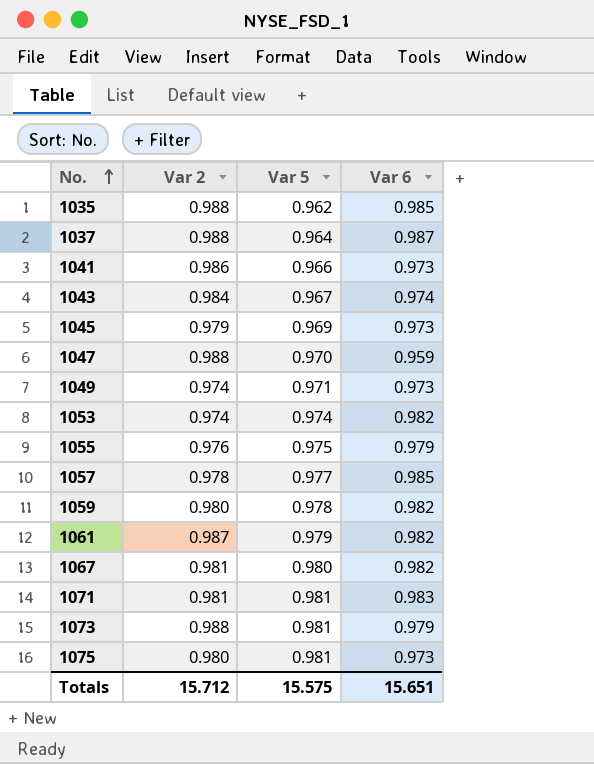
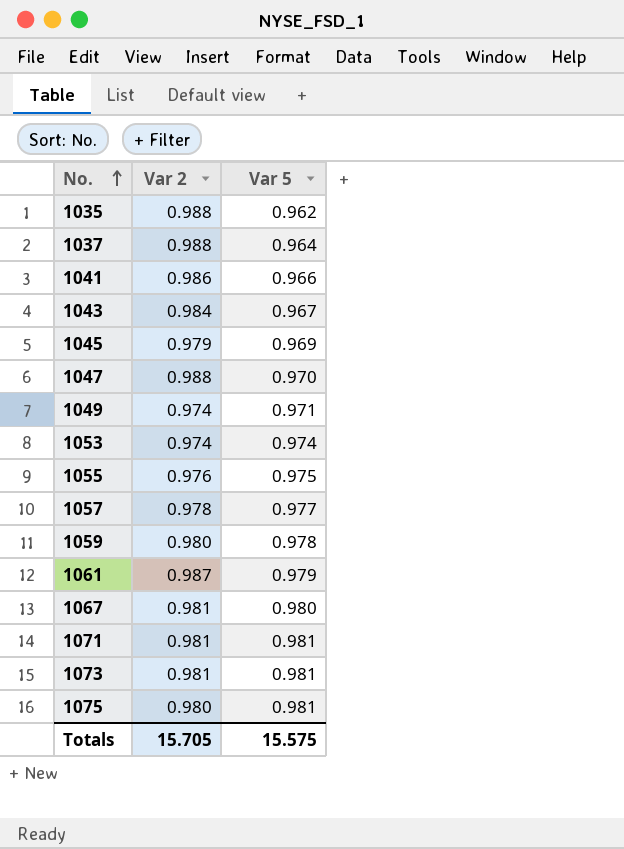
column Var 6 | position: 4 -> none
1073 | Var 2: 0.988 -> 0.981
Totals | Var 2: 15.712 -> 15.705

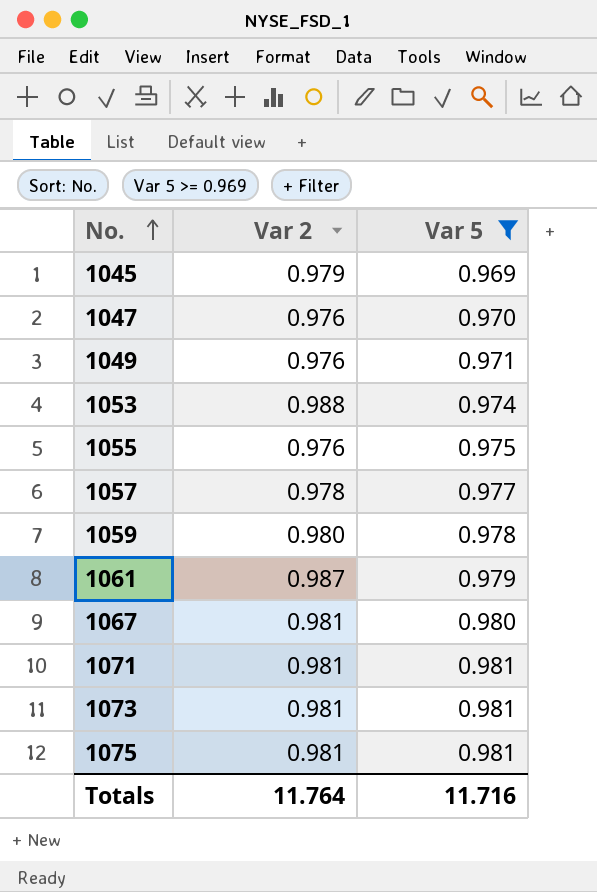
filter: none -> Var 5 >= 0.969
1047 | Var 2: 0.988 -> 0.976
1049 | Var 2: 0.974 -> 0.976
1053 | Var 2: 0.974 -> 0.988
1075 | Var 2: 0.980 -> 0.981
Totals | Var 2: 15.705 -> 11.764
Totals | Var 5: 15.575 -> 11.716

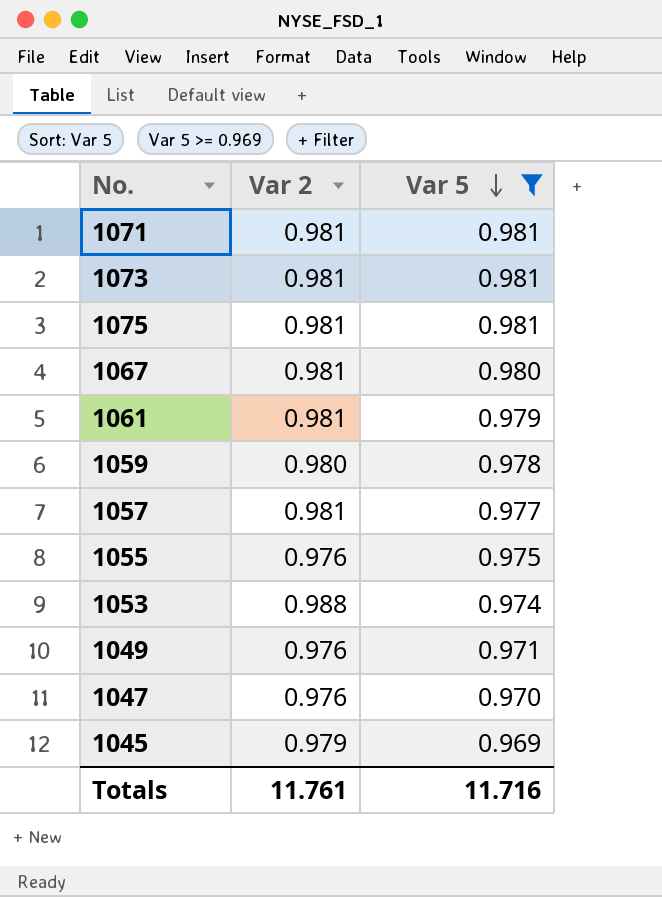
row order: No. ascending -> Var 5 descending
1061 | Var 2: 0.987 -> 0.981
1057 | Var 2: 0.978 -> 0.981
Totals | Var 2: 11.764 -> 11.761

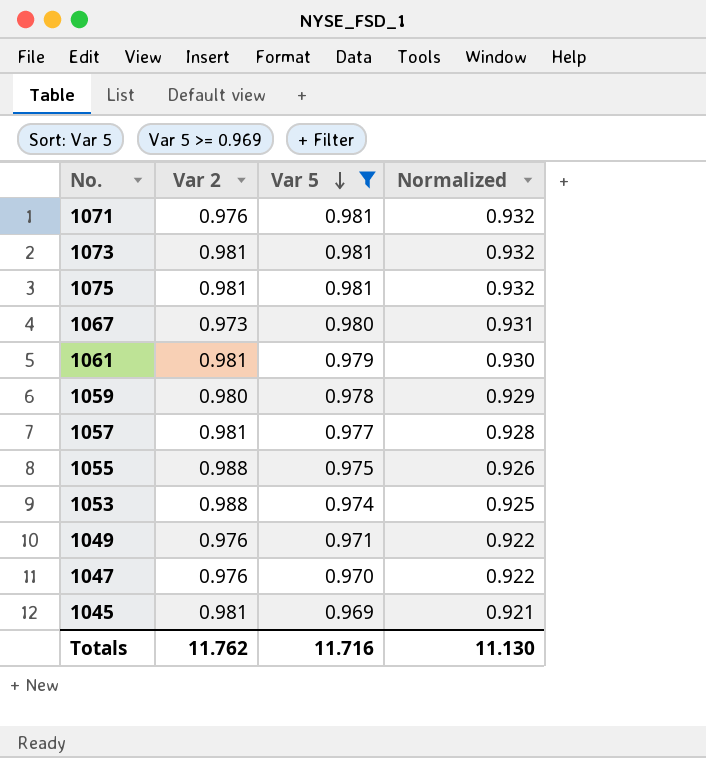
column Normalized | formula: none -> [Var 5] * 0.95
1071 | Var 2: 0.981 -> 0.976
1067 | Var 2: 0.981 -> 0.973
1055 | Var 2: 0.976 -> 0.988
1045 | Var 2: 0.979 -> 0.981
Totals | Var 2: 11.761 -> 11.762

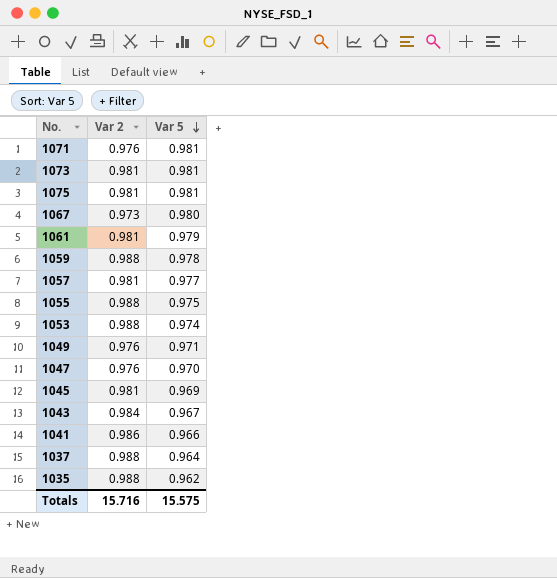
filter: Var 5 >= 0.969 -> none
column Normalized | formula: [Var 5] * 0.95 -> none
1059 | Var 2: 0.980 -> 0.988
Totals | Var 2: 11.762 -> 15.716
Totals | Var 5: 11.716 -> 15.575

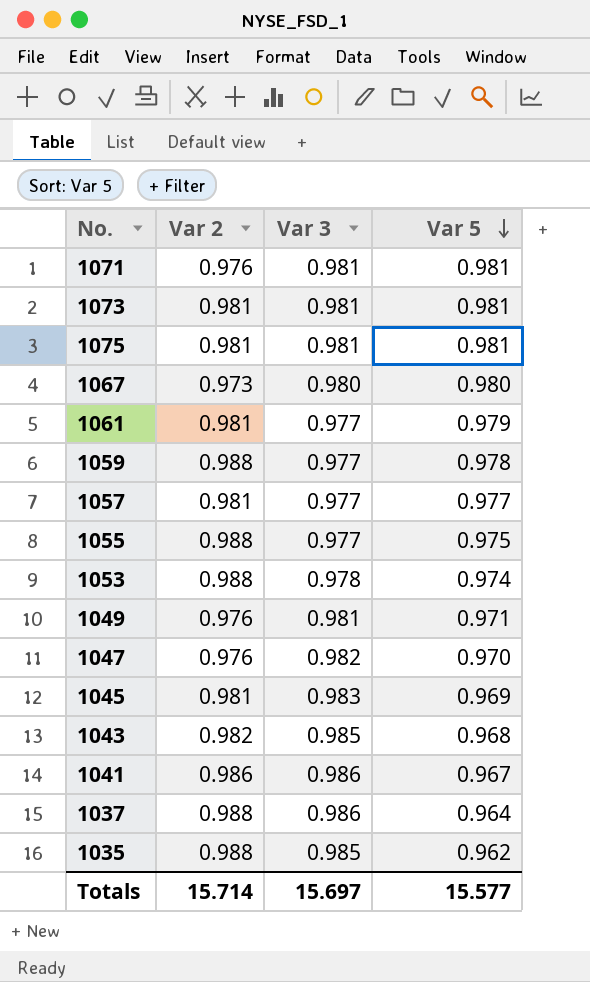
column Var 3 | position: none -> 3
1043 | Var 2: 0.984 -> 0.982
1043 | Var 5: 0.967 -> 0.968
1041 | Var 5: 0.966 -> 0.967
Totals | Var 2: 15.716 -> 15.714
Totals | Var 5: 15.575 -> 15.577

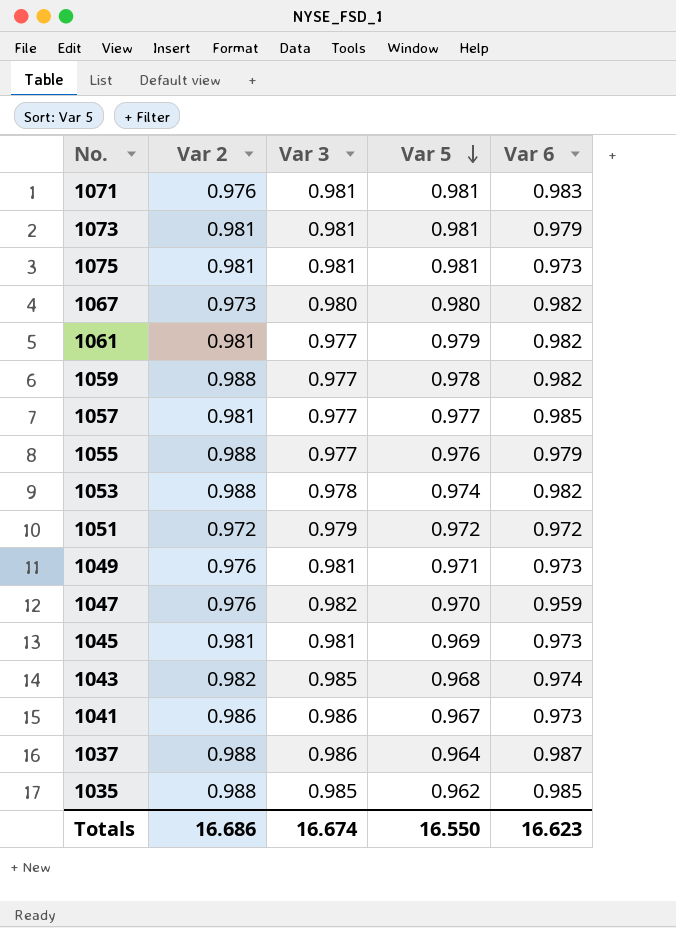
column Var 6 | position: none -> 5
1055 | Var 5: 0.975 -> 0.976
row 1051: none -> 0.972 | 0.979 | 0.972 | 0.972
1045 | Var 3: 0.983 -> 0.981
Totals | Var 2: 15.714 -> 16.686
Totals | Var 3: 15.697 -> 16.674
Totals | Var 5: 15.577 -> 16.550

